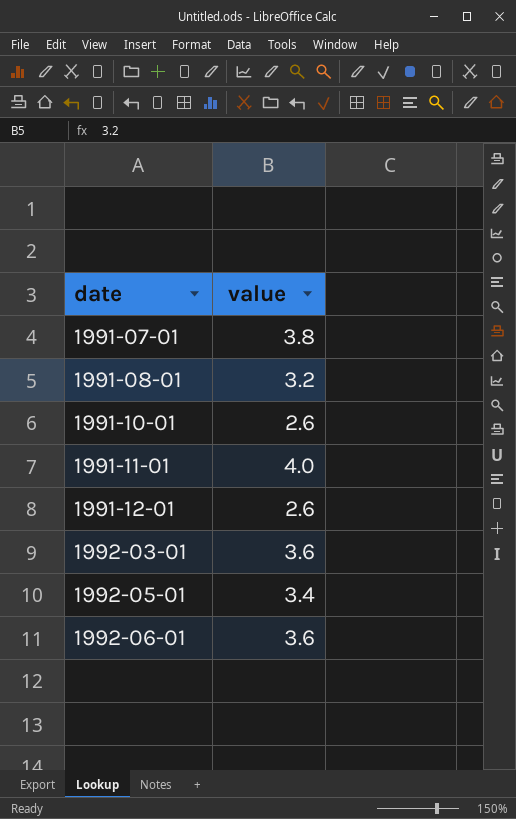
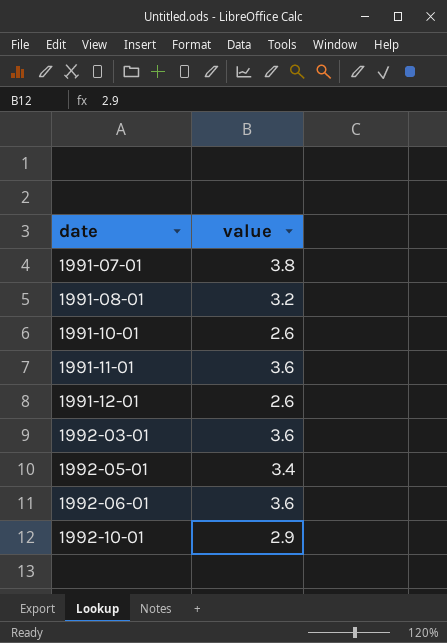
1991-11-01 | value: 4.0 -> 3.6
row 1992-10-01: none -> 2.9

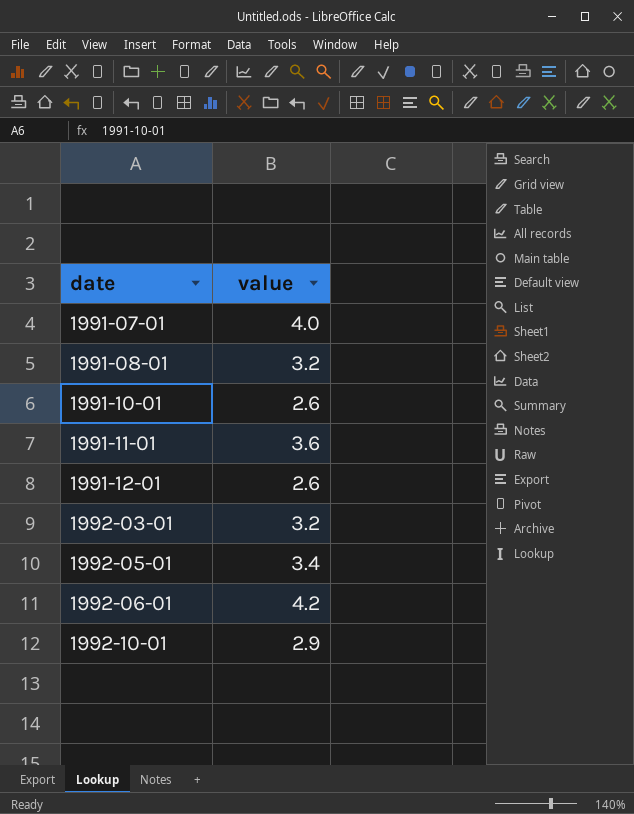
1991-07-01 | value: 3.8 -> 4.0
1992-03-01 | value: 3.6 -> 3.2
1992-06-01 | value: 3.6 -> 4.2

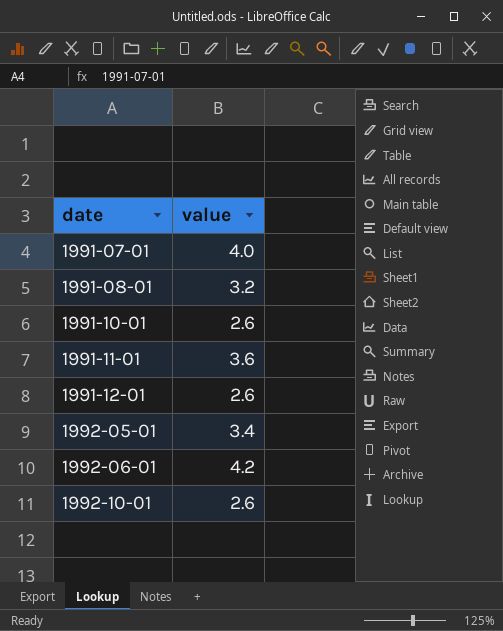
row 1992-03-01: 3.2 -> none
1992-10-01 | value: 2.9 -> 2.6

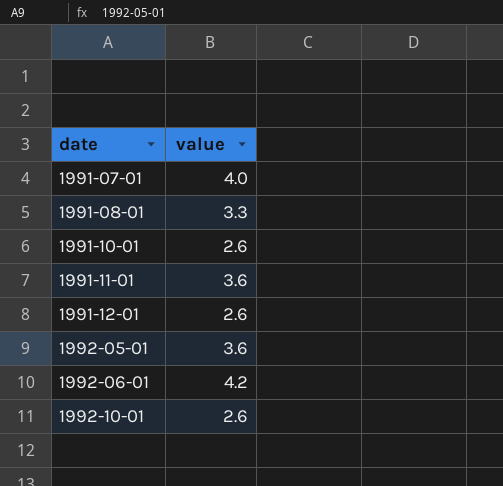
1991-08-01 | value: 3.2 -> 3.3
1992-05-01 | value: 3.4 -> 3.6

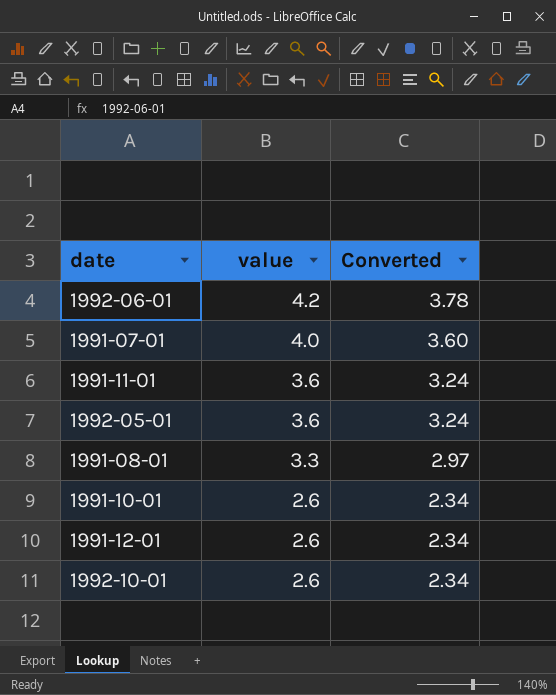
row order: date ascending -> value descending
column Converted | formula: none -> [value] * 0.9

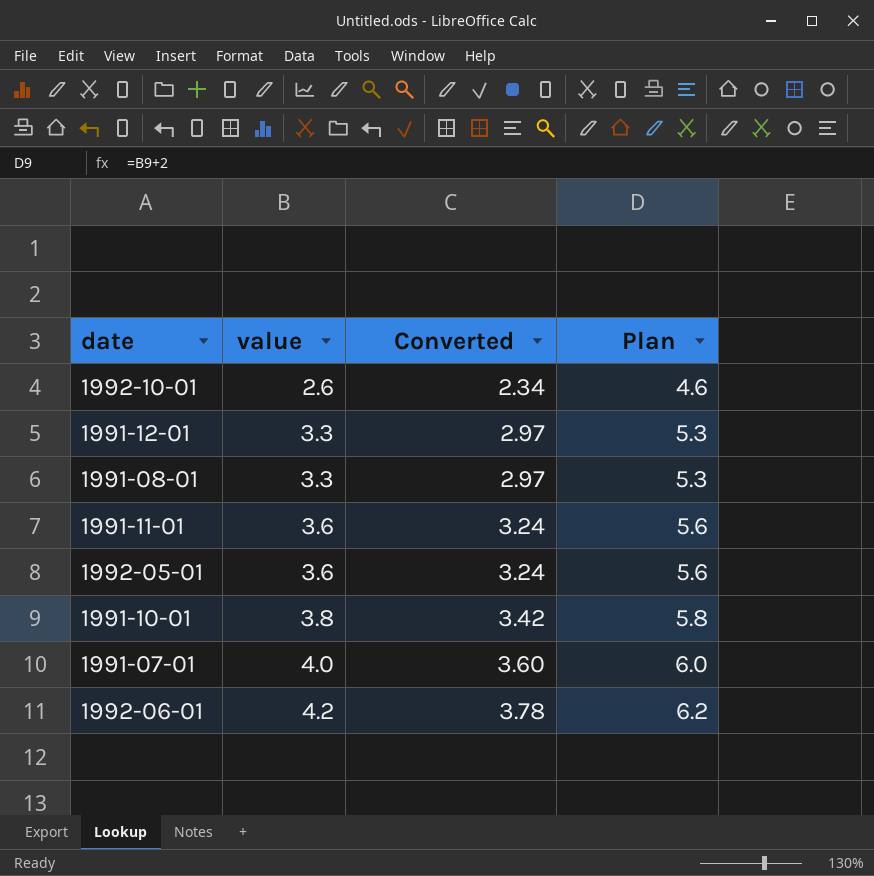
row order: value descending -> value ascending
column Plan | formula: none -> [value] + 2
1991-12-01 | value: 2.6 -> 3.3
1991-12-01 | Converted: 2.34 -> 2.97
1991-10-01 | value: 2.6 -> 3.8
1991-10-01 | Converted: 2.34 -> 3.42

